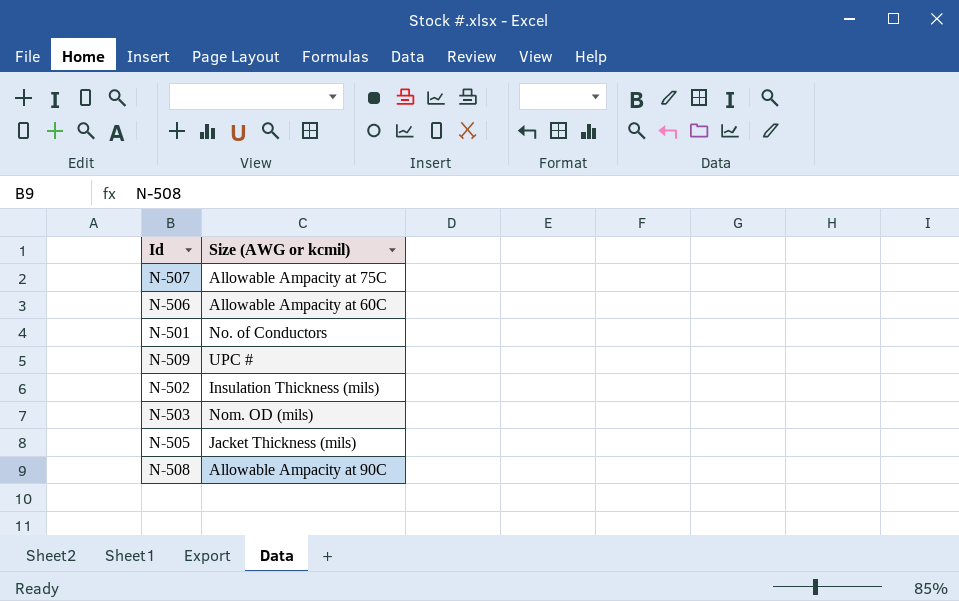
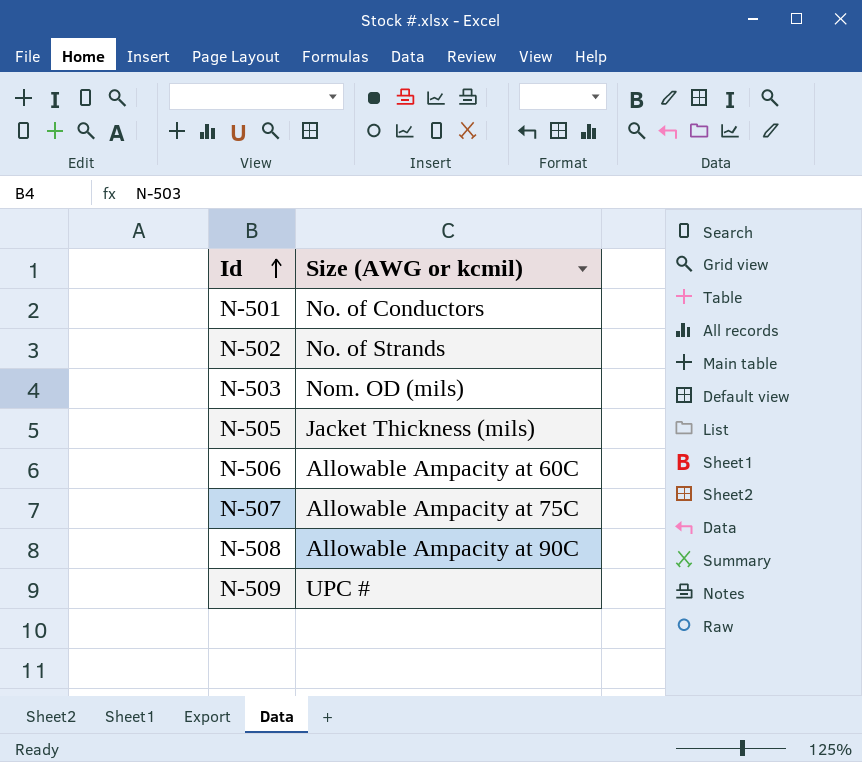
row order: none -> Id ascending
N-502 | Size (AWG or kcmil): Insulation Thickness (mils) -> No. of Strands

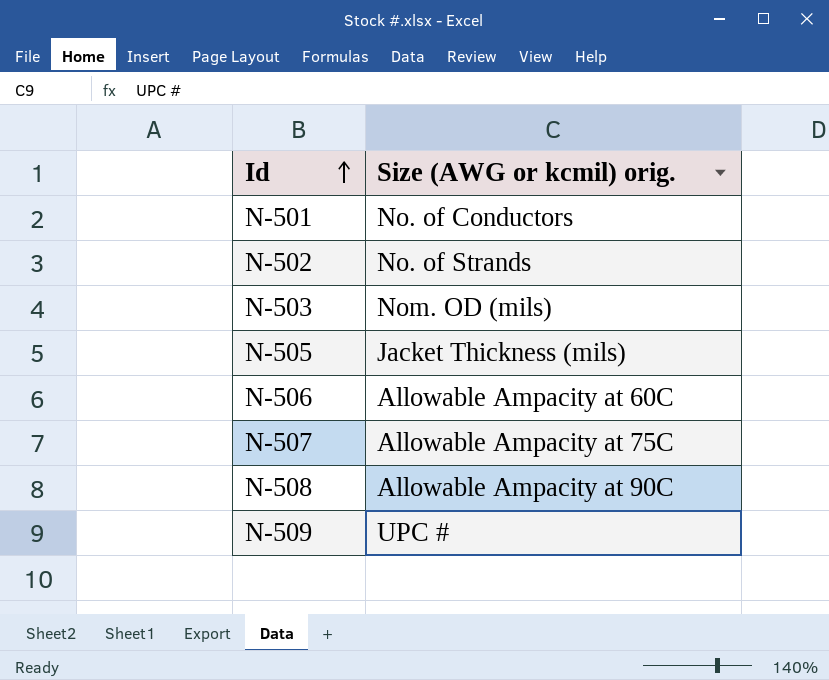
column name: Size (AWG or kcmil) -> Size (AWG or kcmil) orig.

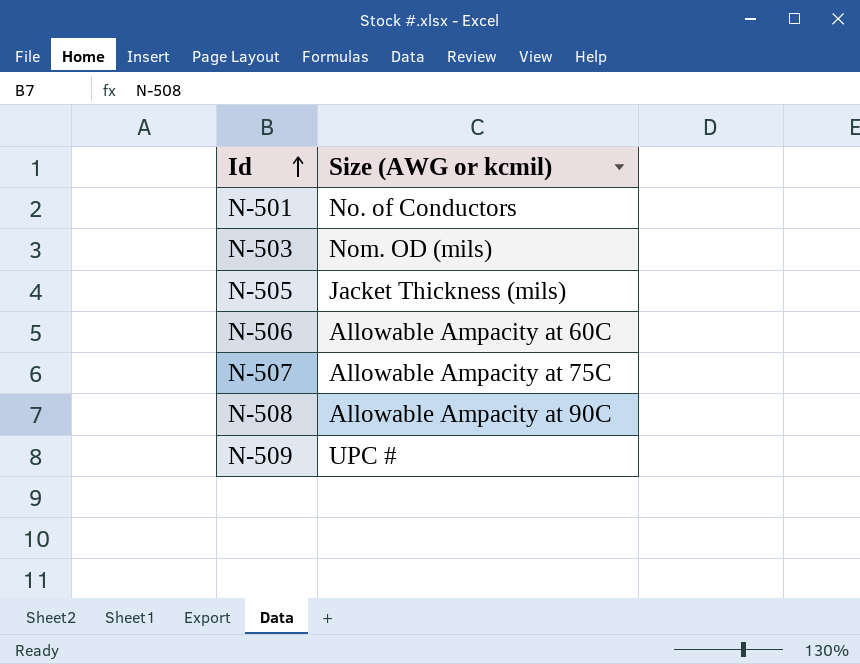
column name: Size (AWG or kcmil) orig. -> Size (AWG or kcmil)
row N-502: No. of Strands -> none

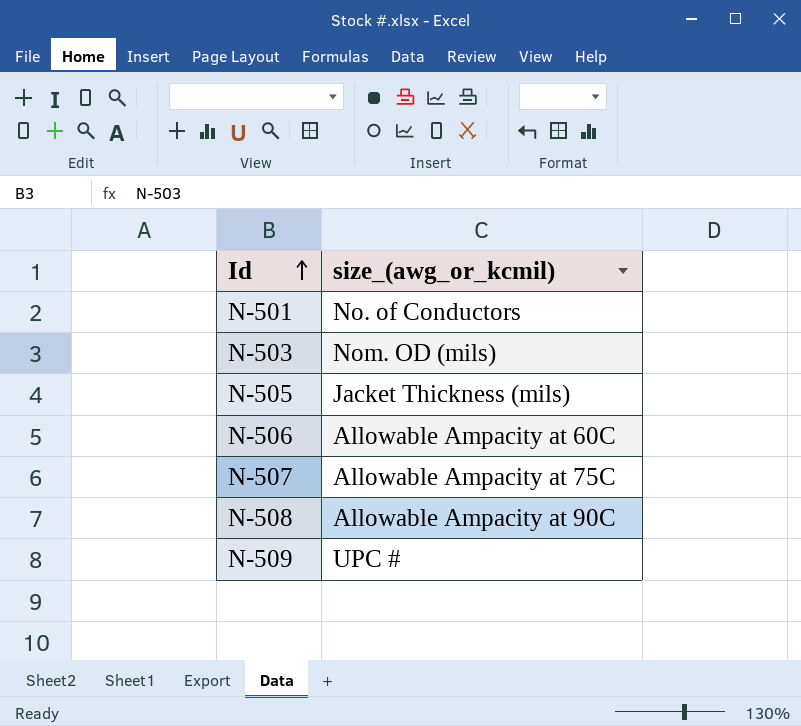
column name: Size (AWG or kcmil) -> size_(awg_or_kcmil)

